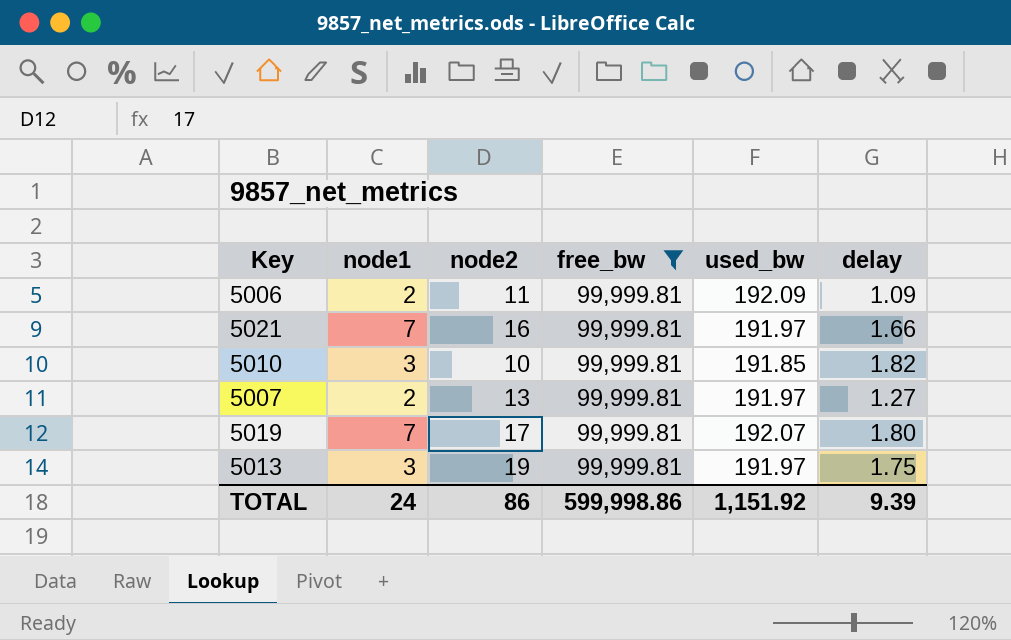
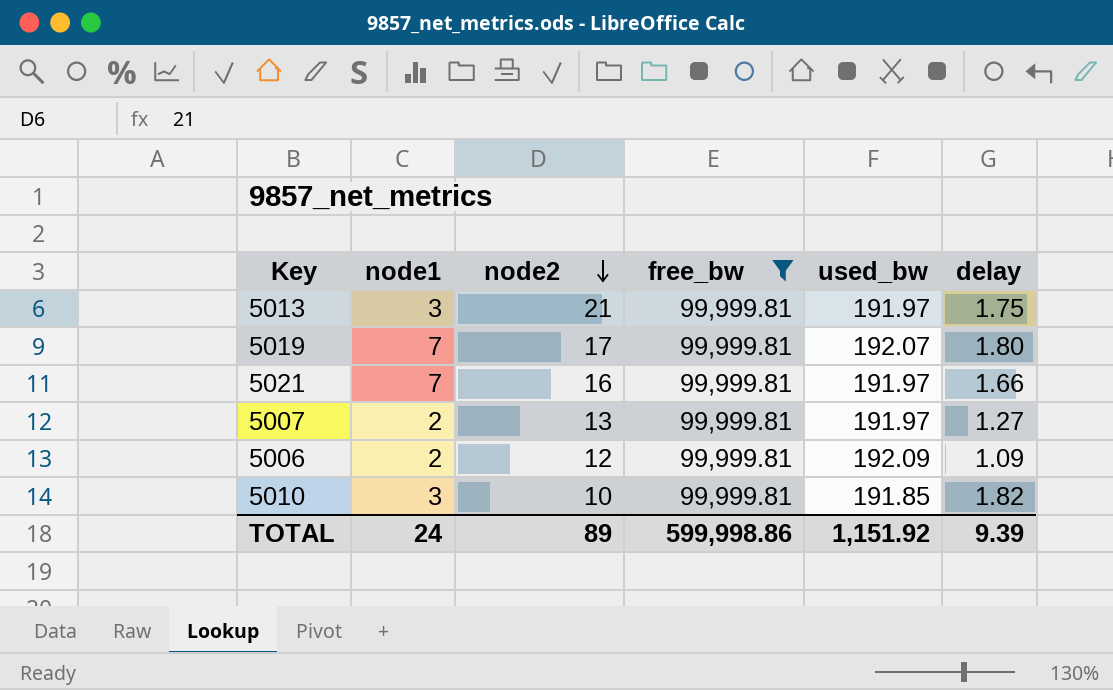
row order: none -> node2 descending
5013 | node2: 19 -> 21
5006 | node2: 11 -> 12
TOTAL | node2: 86 -> 89

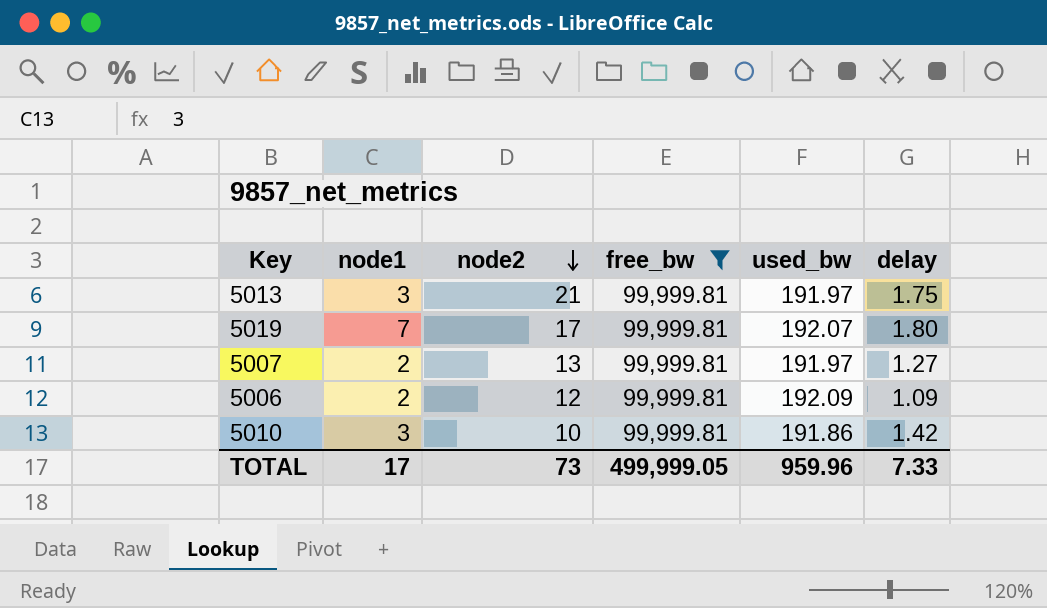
row 5021: 7 | 16 | 99,999.81 | 191.97 | 1.66 -> none
5010 | used_bw: 191.85 -> 191.86
5010 | delay: 1.82 -> 1.42
TOTAL | node1: 24 -> 17
TOTAL | node2: 89 -> 73
TOTAL | free_bw: 599,998.86 -> 499,999.05
TOTAL | used_bw: 1,151.92 -> 959.96
TOTAL | delay: 9.39 -> 7.33

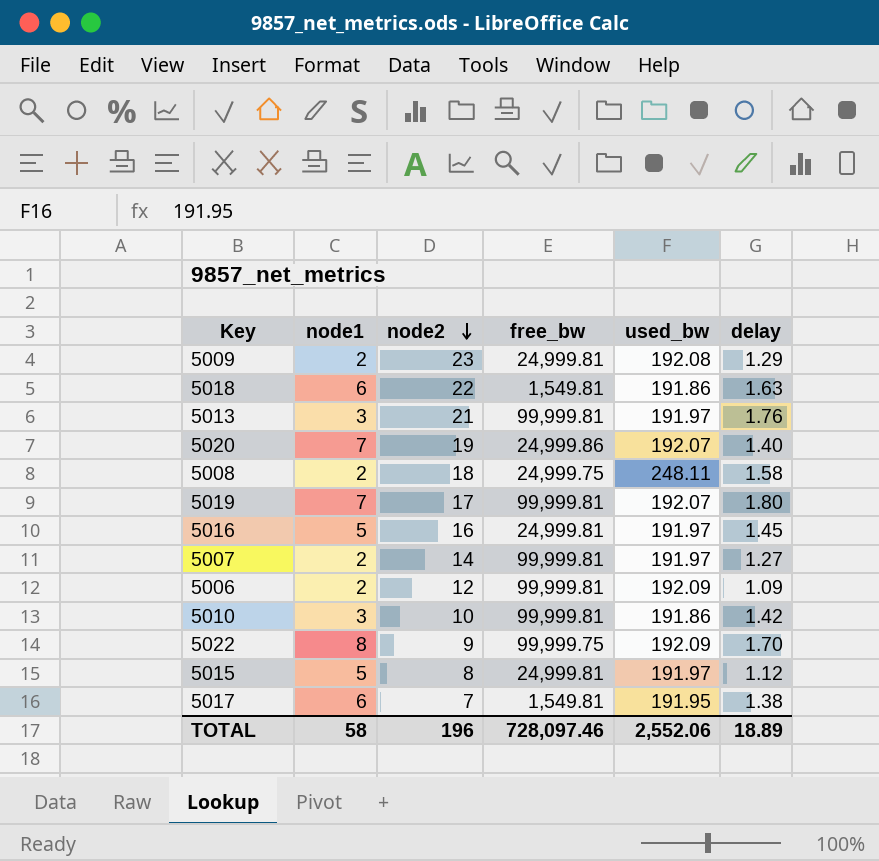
filter: free_bw = 99,999.81 -> none
5013 | delay: 1.75 -> 1.76
5007 | node2: 13 -> 14
TOTAL | node1: 17 -> 58
TOTAL | node2: 73 -> 196
TOTAL | free_bw: 499,999.05 -> 728,097.46
TOTAL | used_bw: 959.96 -> 2,552.06
TOTAL | delay: 7.33 -> 18.89

